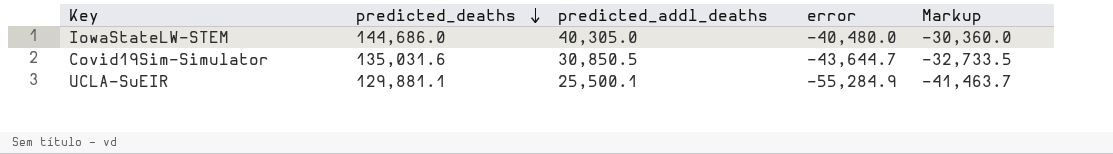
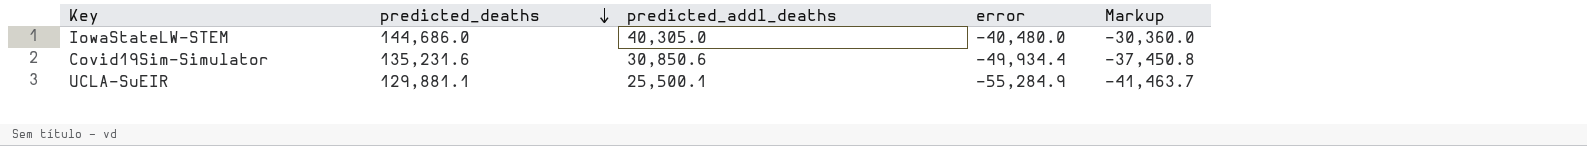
Covid19Sim-Simulator | predicted_deaths: 135,031.6 -> 135,231.6
Covid19Sim-Simulator | predicted_addl_deaths: 30,850.5 -> 30,850.6
Covid19Sim-Simulator | error: -43,644.7 -> -49,934.4
Covid19Sim-Simulator | Markup: -32,733.5 -> -37,450.8

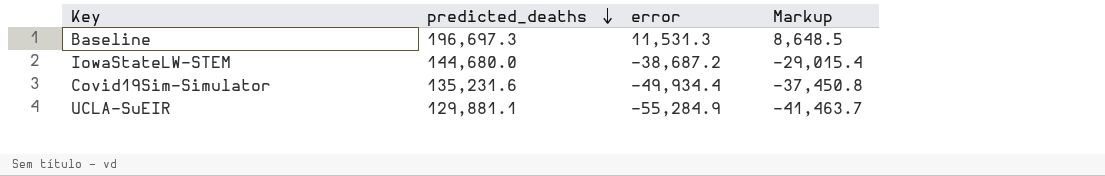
column predicted_addl_deaths | position: 3 -> none
row Baseline: none -> 196,697.3 | 11,531.3 | 8,648.5
IowaStateLW-STEM | predicted_deaths: 144,686.0 -> 144,680.0
IowaStateLW-STEM | error: -40,480.0 -> -38,687.2
IowaStateLW-STEM | Markup: -30,360.0 -> -29,015.4

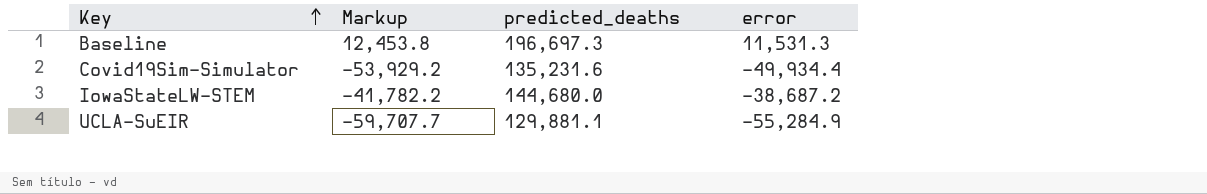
row order: predicted_deaths descending -> Key ascending
column Markup | formula: [error] * 0.75 -> [error] * 1.08
column Markup | position: 4 -> 2

